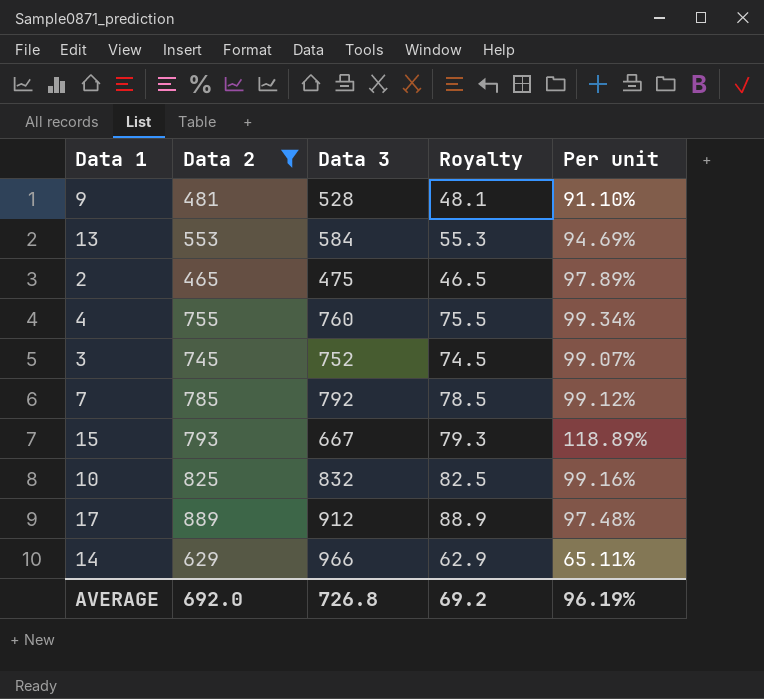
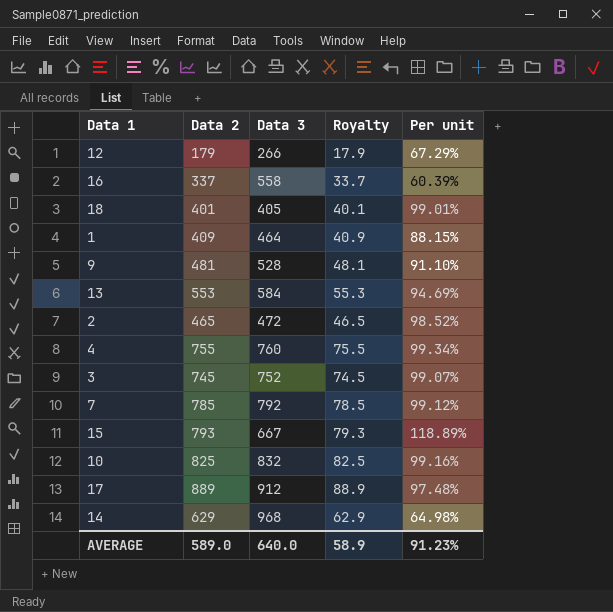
filter: Data 2 >= 465 -> none
2 | Data 3: 475 -> 472
2 | Per unit: 97.89% -> 98.52%
14 | Data 3: 966 -> 968
14 | Per unit: 65.11% -> 64.98%
AVERAGE | Data 2: 692.0 -> 589.0
AVERAGE | Data 3: 726.8 -> 640.0
AVERAGE | Royalty: 69.2 -> 58.9
AVERAGE | Per unit: 96.19% -> 91.23%

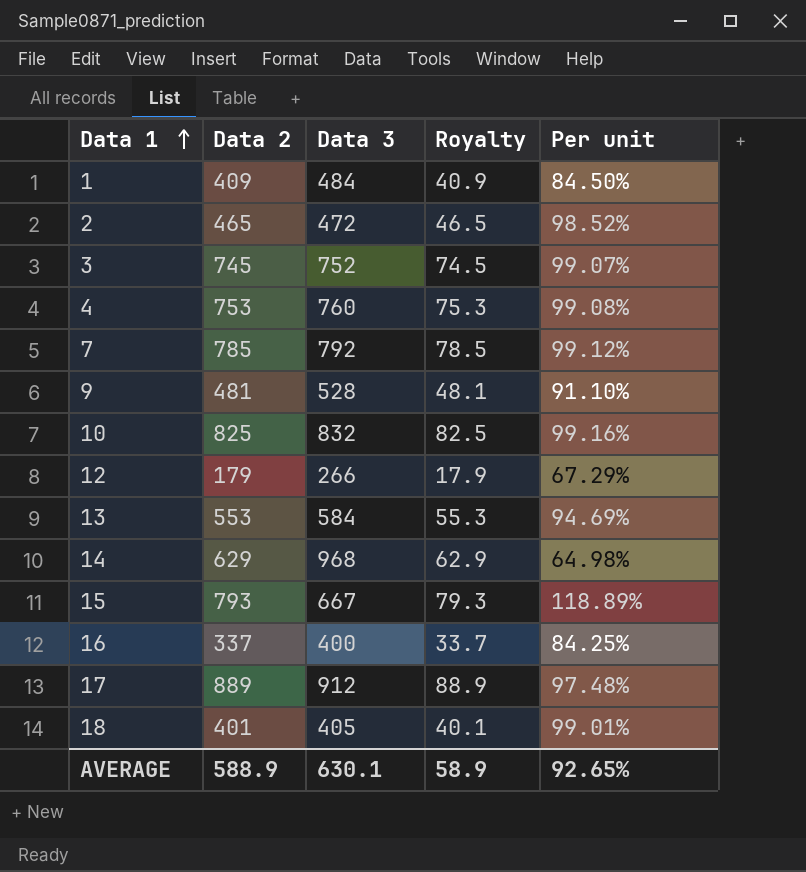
row order: none -> Data 1 ascending
1 | Data 3: 464 -> 484
1 | Per unit: 88.15% -> 84.50%
4 | Data 2: 755 -> 753
4 | Royalty: 75.5 -> 75.3
4 | Per unit: 99.34% -> 99.08%
16 | Data 3: 558 -> 400
16 | Per unit: 60.39% -> 84.25%
AVERAGE | Data 2: 589.0 -> 588.9
AVERAGE | Data 3: 640.0 -> 630.1
AVERAGE | Per unit: 91.23% -> 92.65%

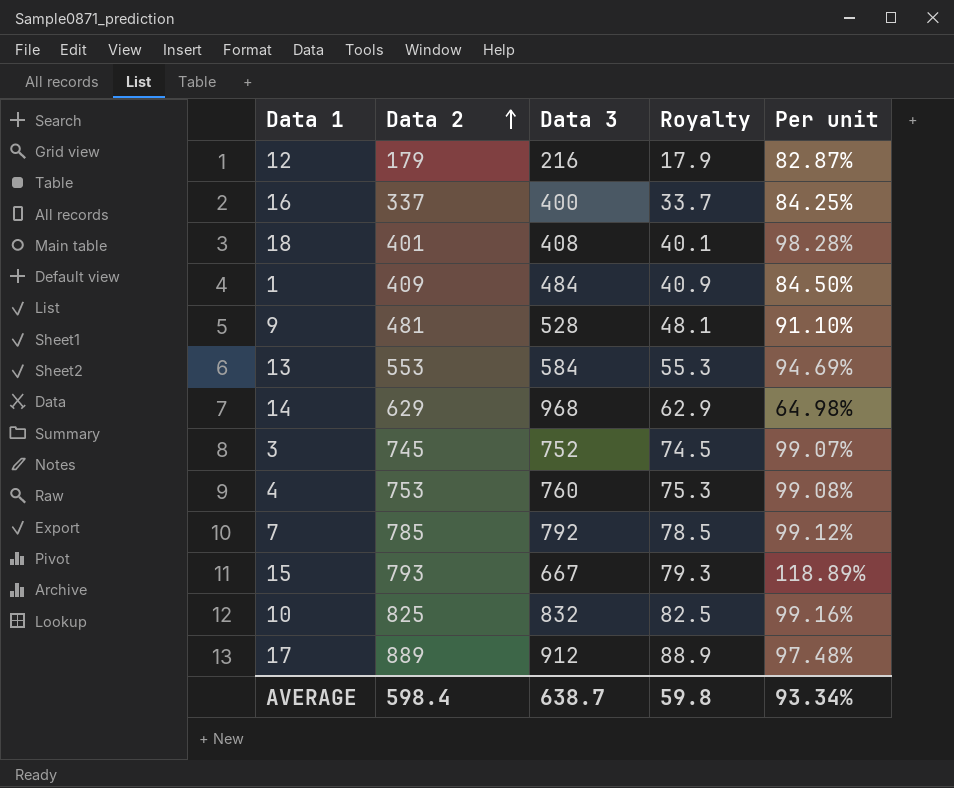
row order: Data 1 ascending -> Data 2 ascending
row 2: 465 | 472 | 46.5 | 98.52% -> none
12 | Data 3: 266 -> 216
12 | Per unit: 67.29% -> 82.87%
18 | Data 3: 405 -> 408
18 | Per unit: 99.01% -> 98.28%
AVERAGE | Data 2: 588.9 -> 598.4
AVERAGE | Data 3: 630.1 -> 638.7
AVERAGE | Royalty: 58.9 -> 59.8
AVERAGE | Per unit: 92.65% -> 93.34%

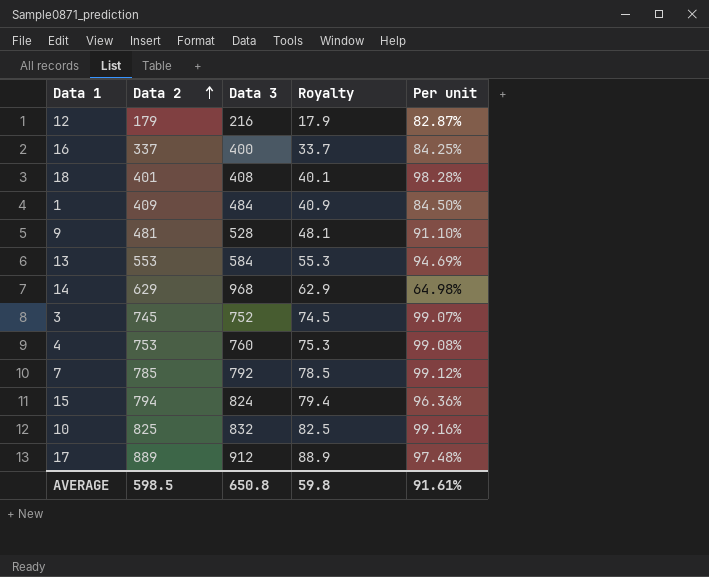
15 | Data 2: 793 -> 794
15 | Data 3: 667 -> 824
15 | Royalty: 79.3 -> 79.4
15 | Per unit: 118.89% -> 96.36%
AVERAGE | Data 2: 598.4 -> 598.5
AVERAGE | Data 3: 638.7 -> 650.8
AVERAGE | Per unit: 93.34% -> 91.61%

